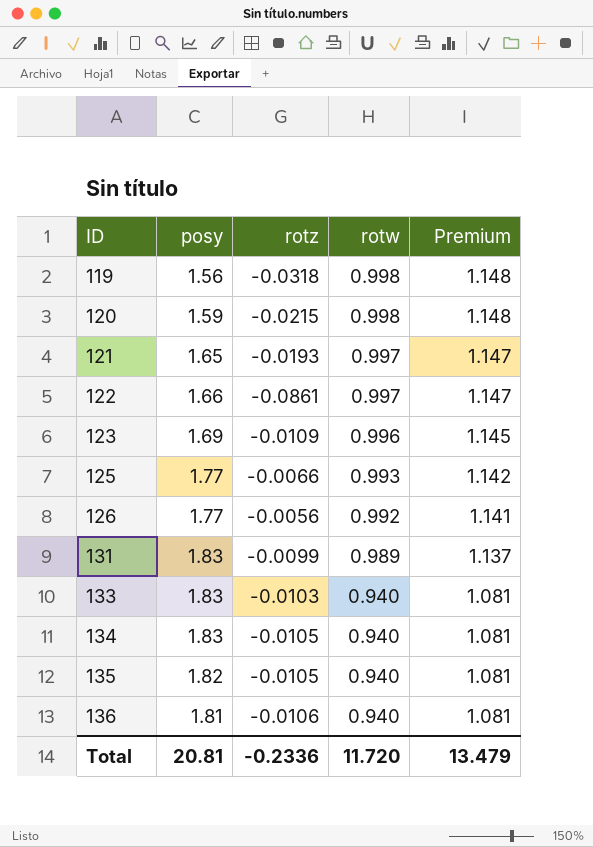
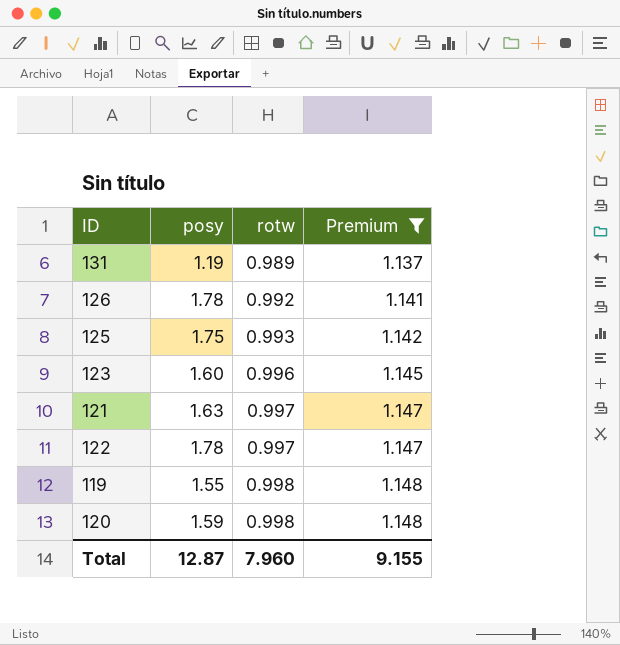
filter: none -> Premium != 1.081
row order: ID ascending -> rotw ascending
column rotz | position: 3 -> none
131 | posy: 1.83 -> 1.19
126 | posy: 1.77 -> 1.78
125 | posy: 1.77 -> 1.75
123 | posy: 1.69 -> 1.60
121 | posy: 1.65 -> 1.63
122 | posy: 1.66 -> 1.78
119 | posy: 1.56 -> 1.55
Total | posy: 20.81 -> 12.87
Total | rotw: 11.720 -> 7.960
Total | Premium: 13.479 -> 9.155

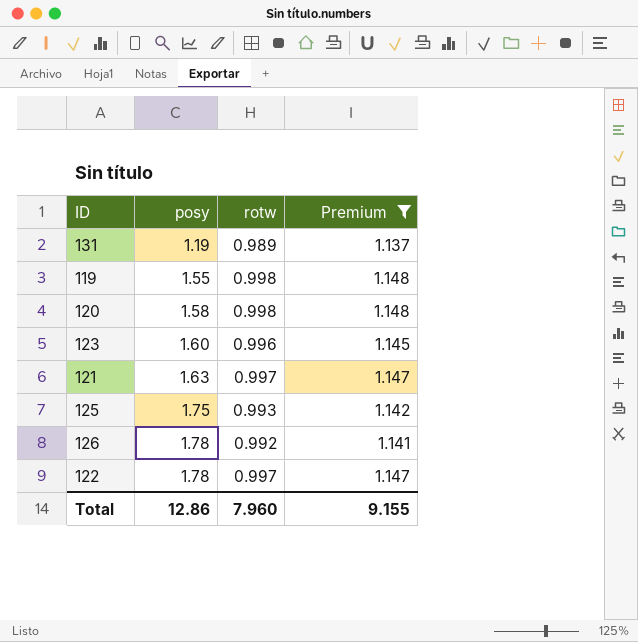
row order: rotw ascending -> posy ascending
120 | posy: 1.59 -> 1.58
Total | posy: 12.87 -> 12.86

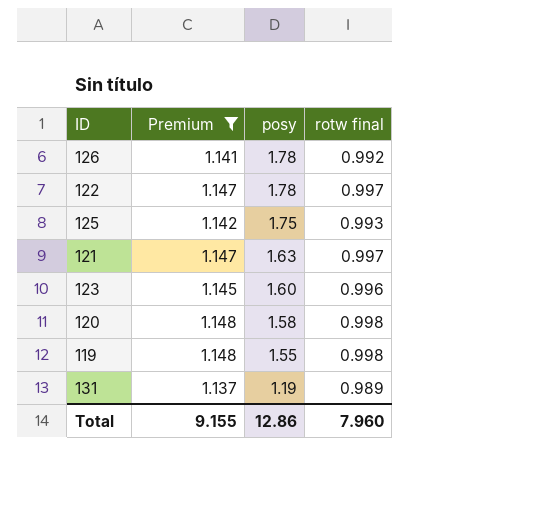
row order: posy ascending -> posy descending
column Premium | position: 4 -> 2
column name: rotw -> rotw final

